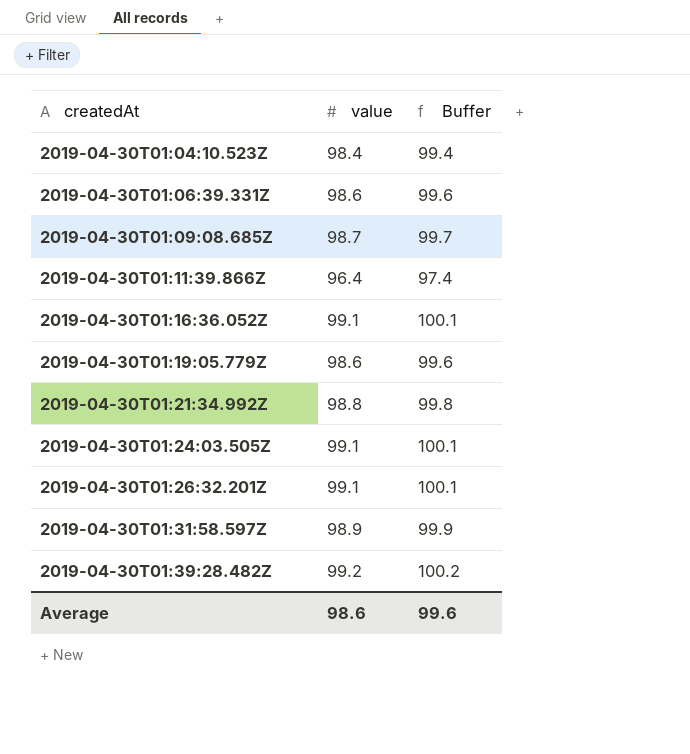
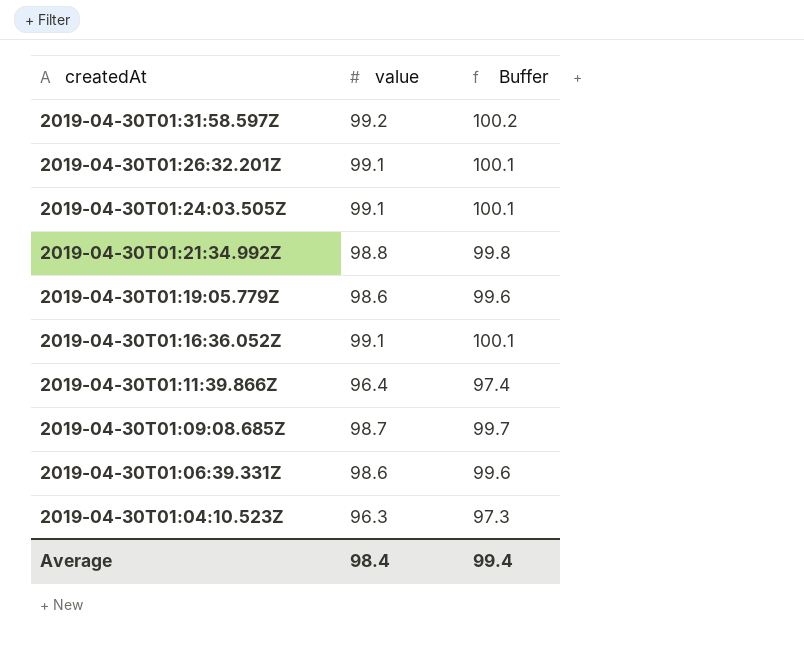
row order: createdAt ascending -> createdAt descending
row 2019-04-30T01:39:28.482Z: 99.2 | 100.2 -> none
2019-04-30T01:31:58.597Z | value: 98.9 -> 99.2
2019-04-30T01:31:58.597Z | Buffer: 99.9 -> 100.2
2019-04-30T01:04:10.523Z | value: 98.4 -> 96.3
2019-04-30T01:04:10.523Z | Buffer: 99.4 -> 97.3
Average | value: 98.6 -> 98.4
Average | Buffer: 99.6 -> 99.4

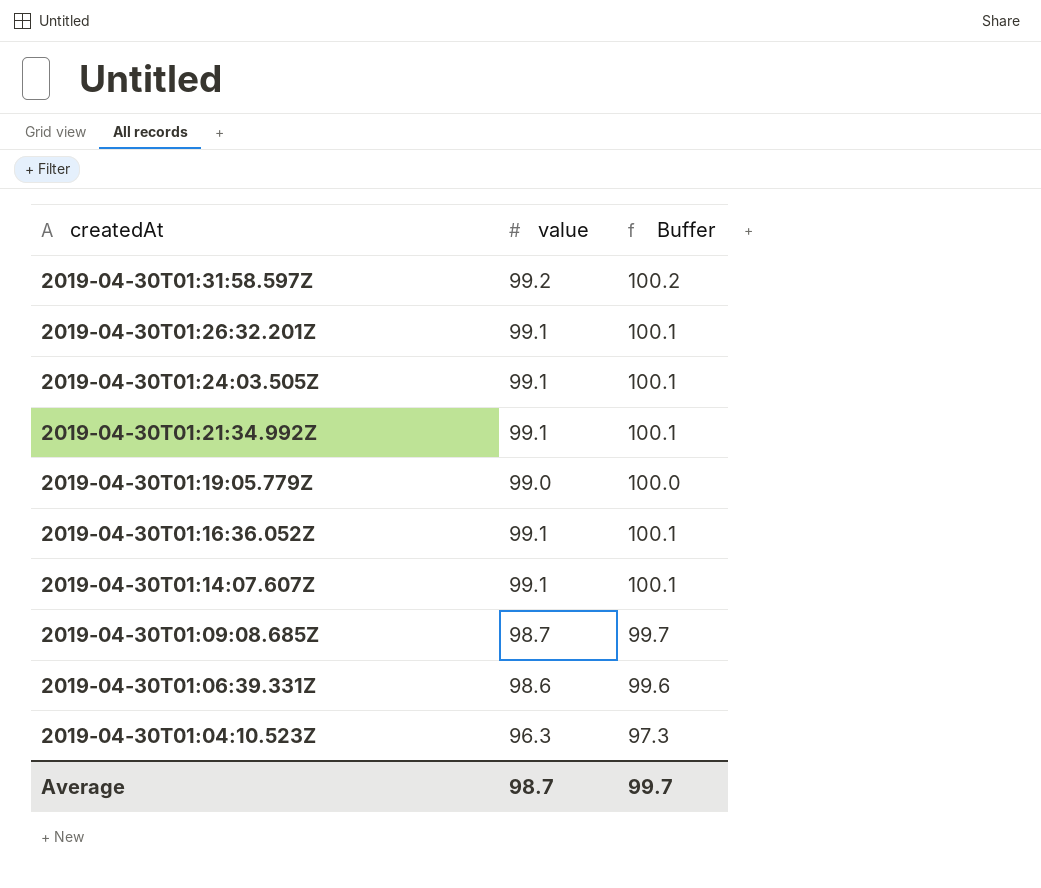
row 2019-04-30T01:11:39.866Z: 96.4 | 97.4 -> none
2019-04-30T01:21:34.992Z | value: 98.8 -> 99.1
2019-04-30T01:21:34.992Z | Buffer: 99.8 -> 100.1
2019-04-30T01:19:05.779Z | value: 98.6 -> 99.0
2019-04-30T01:19:05.779Z | Buffer: 99.6 -> 100.0
row 2019-04-30T01:14:07.607Z: none -> 99.1 | 100.1
Average | value: 98.4 -> 98.7
Average | Buffer: 99.4 -> 99.7

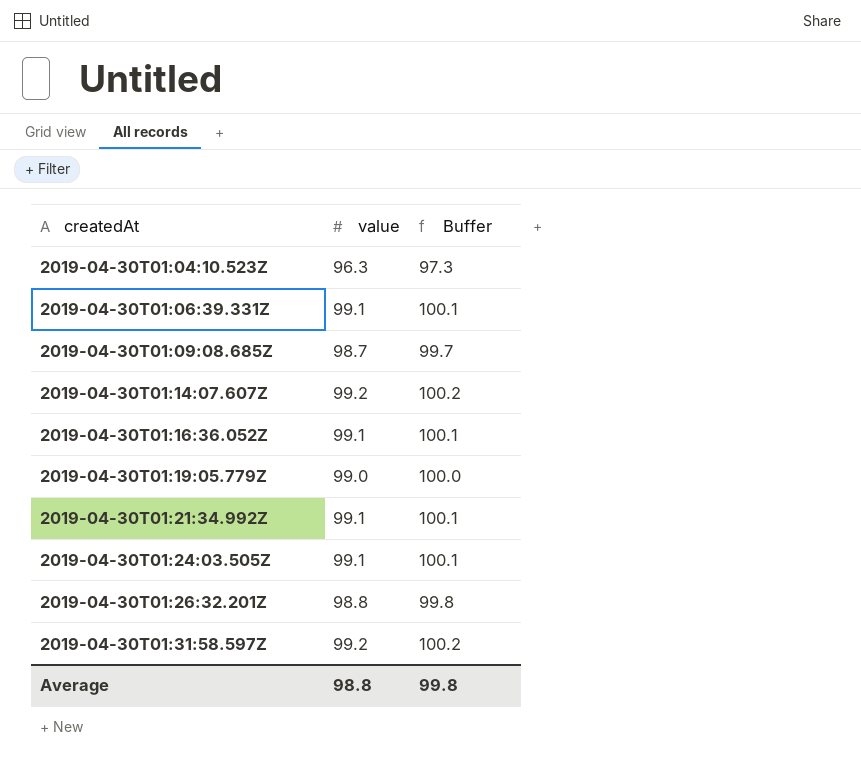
row order: createdAt descending -> createdAt ascending
2019-04-30T01:06:39.331Z | value: 98.6 -> 99.1
2019-04-30T01:06:39.331Z | Buffer: 99.6 -> 100.1
2019-04-30T01:14:07.607Z | value: 99.1 -> 99.2
2019-04-30T01:14:07.607Z | Buffer: 100.1 -> 100.2
2019-04-30T01:26:32.201Z | value: 99.1 -> 98.8
2019-04-30T01:26:32.201Z | Buffer: 100.1 -> 99.8
Average | value: 98.7 -> 98.8
Average | Buffer: 99.7 -> 99.8

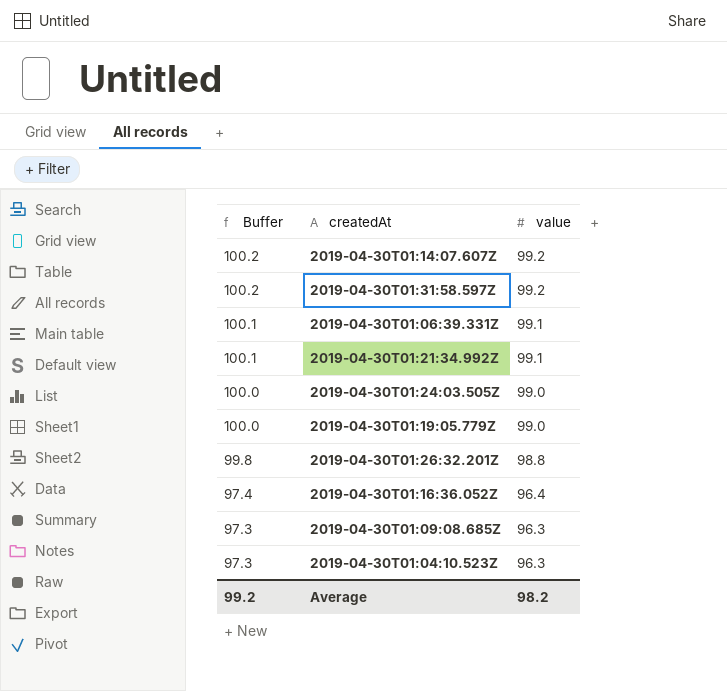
row order: createdAt ascending -> Buffer descending
column Buffer | position: 3 -> 1
2019-04-30T01:24:03.505Z | Buffer: 100.1 -> 100.0
2019-04-30T01:24:03.505Z | value: 99.1 -> 99.0
2019-04-30T01:16:36.052Z | Buffer: 100.1 -> 97.4
2019-04-30T01:16:36.052Z | value: 99.1 -> 96.4
2019-04-30T01:09:08.685Z | Buffer: 99.7 -> 97.3
2019-04-30T01:09:08.685Z | value: 98.7 -> 96.3
Average | Buffer: 99.8 -> 99.2
Average | value: 98.8 -> 98.2

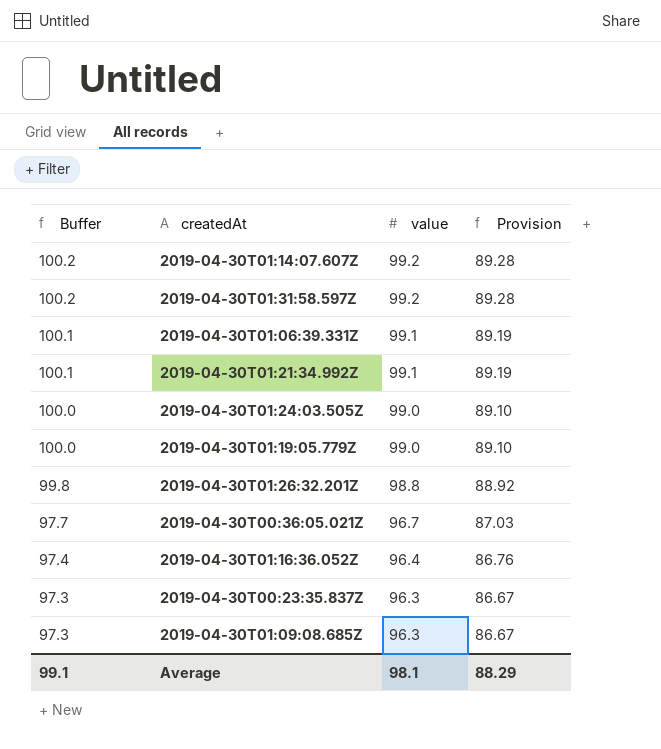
column Provision | formula: none -> [value] * 0.9
row 2019-04-30T01:04:10.523Z: 97.3 | 96.3 -> none
row 2019-04-30T00:36:05.021Z: none -> 97.7 | 96.7 | 87.03
row 2019-04-30T00:23:35.837Z: none -> 97.3 | 96.3 | 86.67
Average | Buffer: 99.2 -> 99.1
Average | value: 98.2 -> 98.1

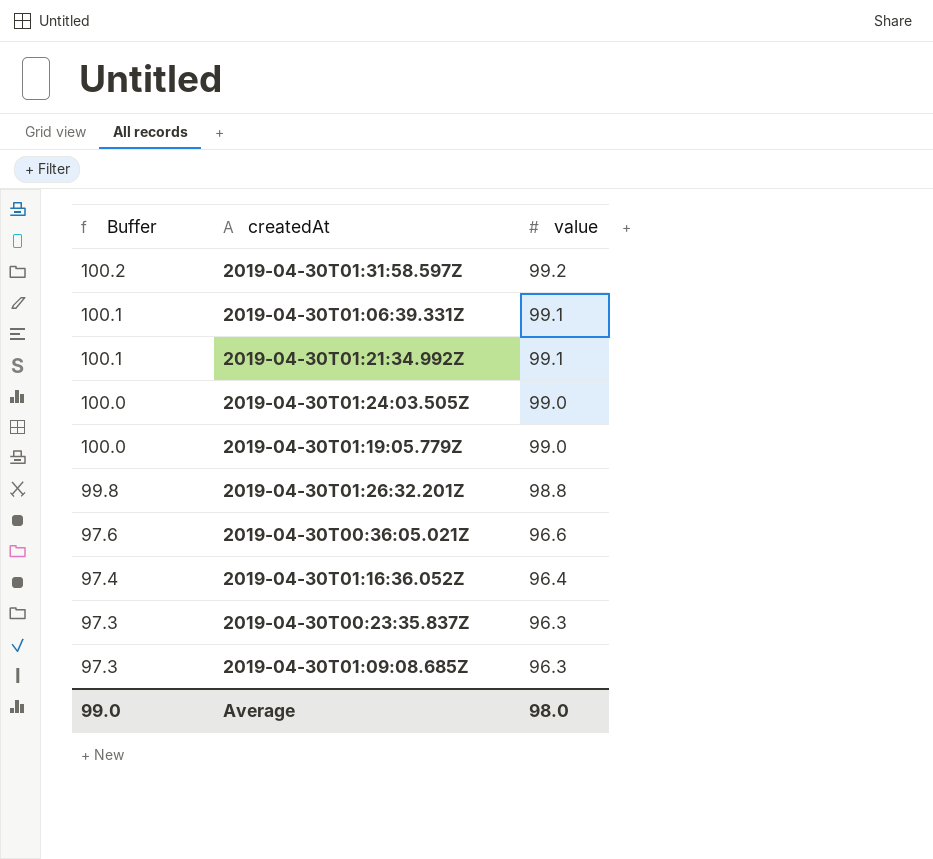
column Provision | formula: [value] * 0.9 -> none
row 2019-04-30T01:14:07.607Z: 100.2 | 99.2 | 89.28 -> none
2019-04-30T00:36:05.021Z | Buffer: 97.7 -> 97.6
2019-04-30T00:36:05.021Z | value: 96.7 -> 96.6
Average | Buffer: 99.1 -> 99.0
Average | value: 98.1 -> 98.0

